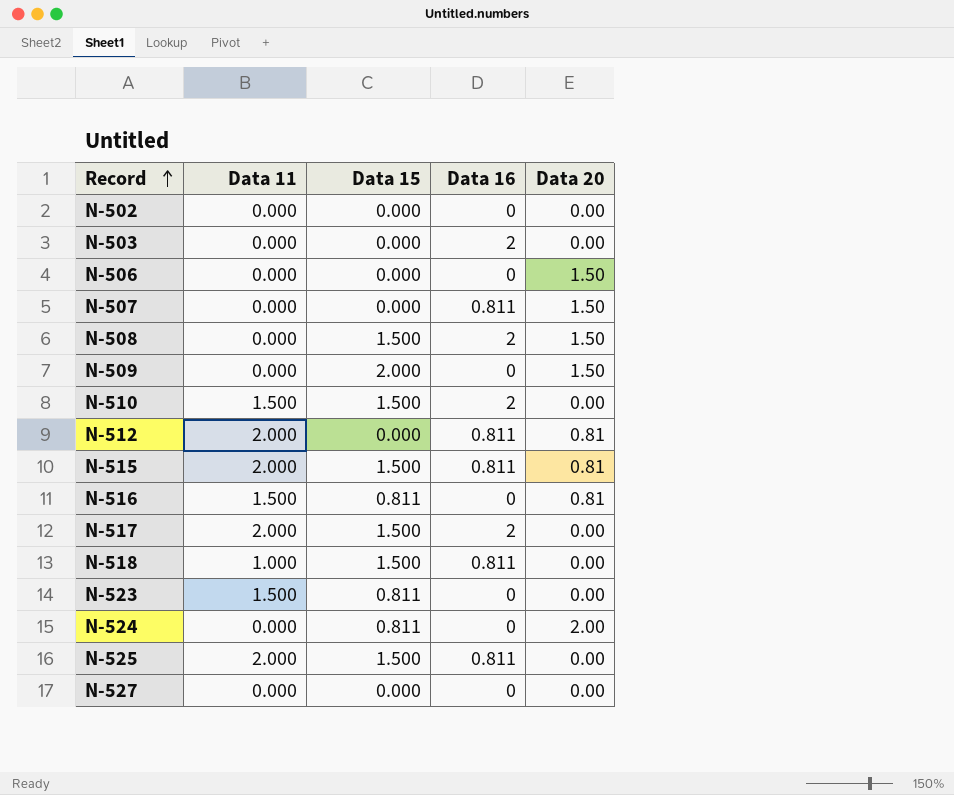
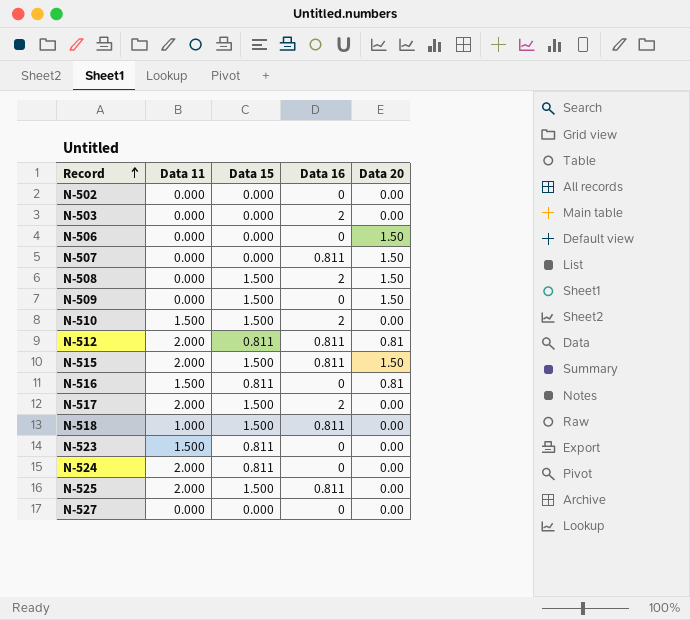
N-509 | Data 15: 2.000 -> 1.500
N-512 | Data 15: 0.000 -> 0.811
N-515 | Data 20: 0.81 -> 1.50
N-524 | Data 11: 0.000 -> 2.000
N-524 | Data 20: 2.00 -> 0.00

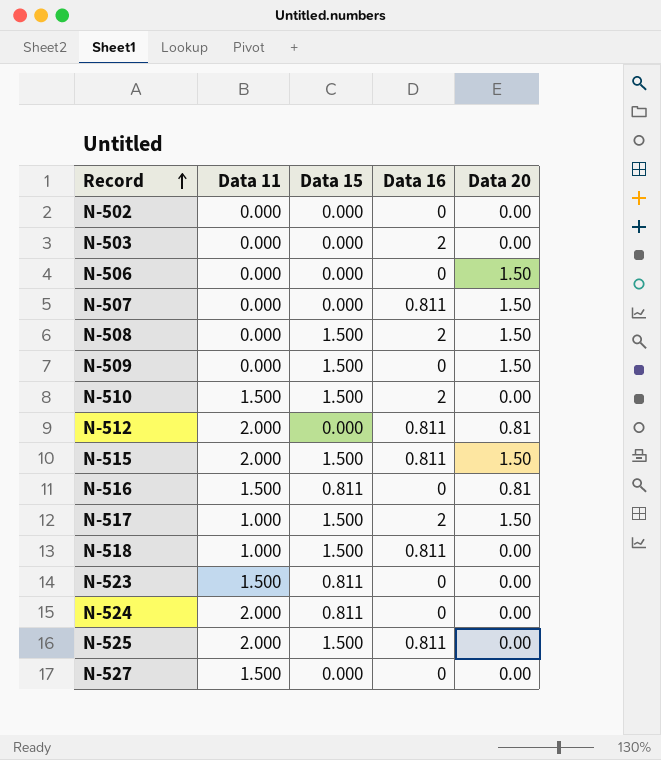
N-512 | Data 15: 0.811 -> 0.000
N-517 | Data 11: 2.000 -> 1.000
N-517 | Data 20: 0.00 -> 1.50
N-527 | Data 11: 0.000 -> 1.500

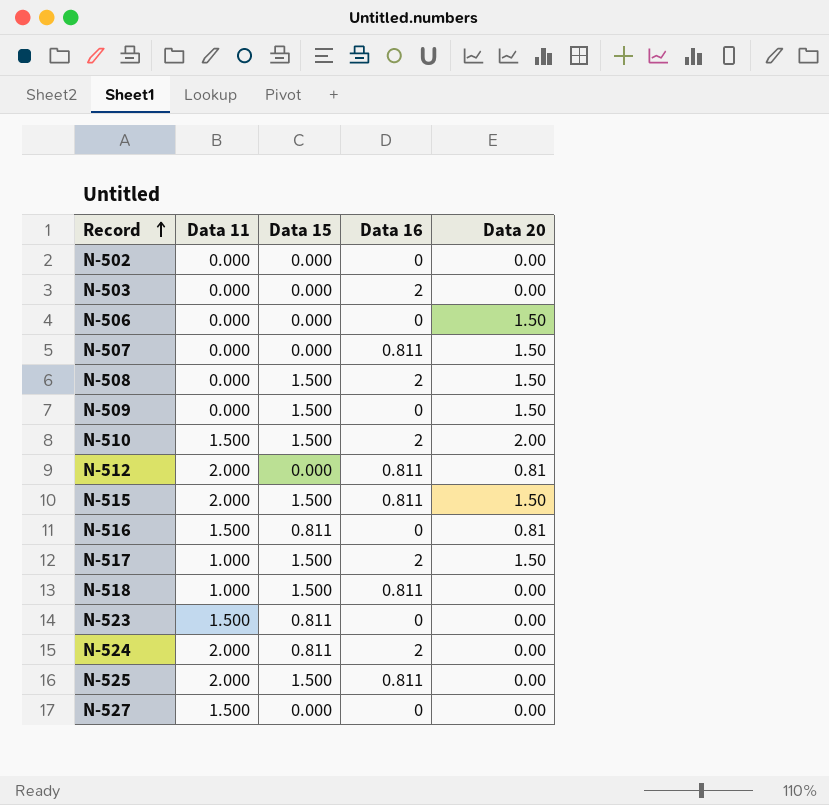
N-510 | Data 20: 0.00 -> 2.00
N-524 | Data 16: 0 -> 2

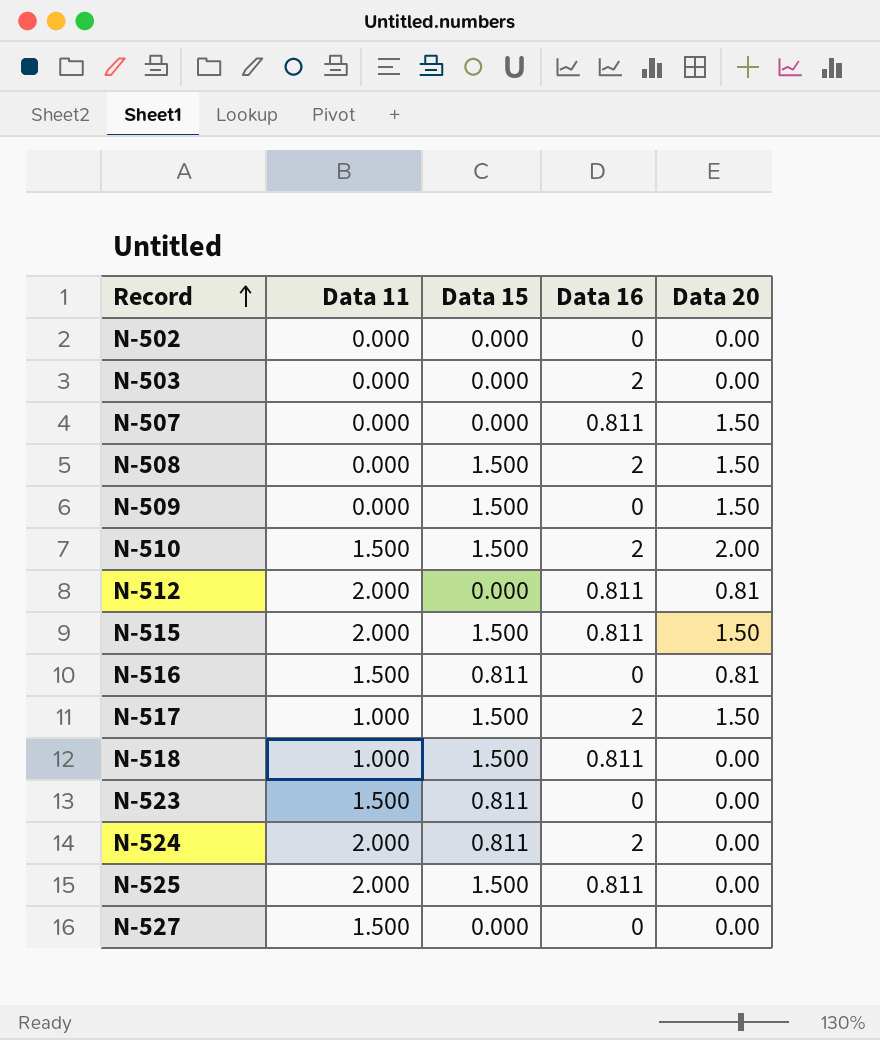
row N-506: 0.000 | 0.000 | 0 | 1.50 -> none

